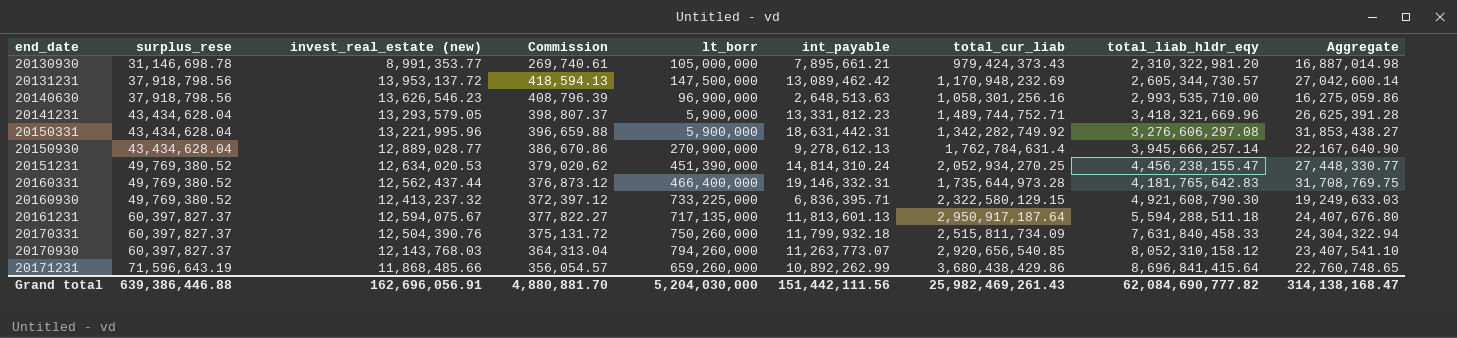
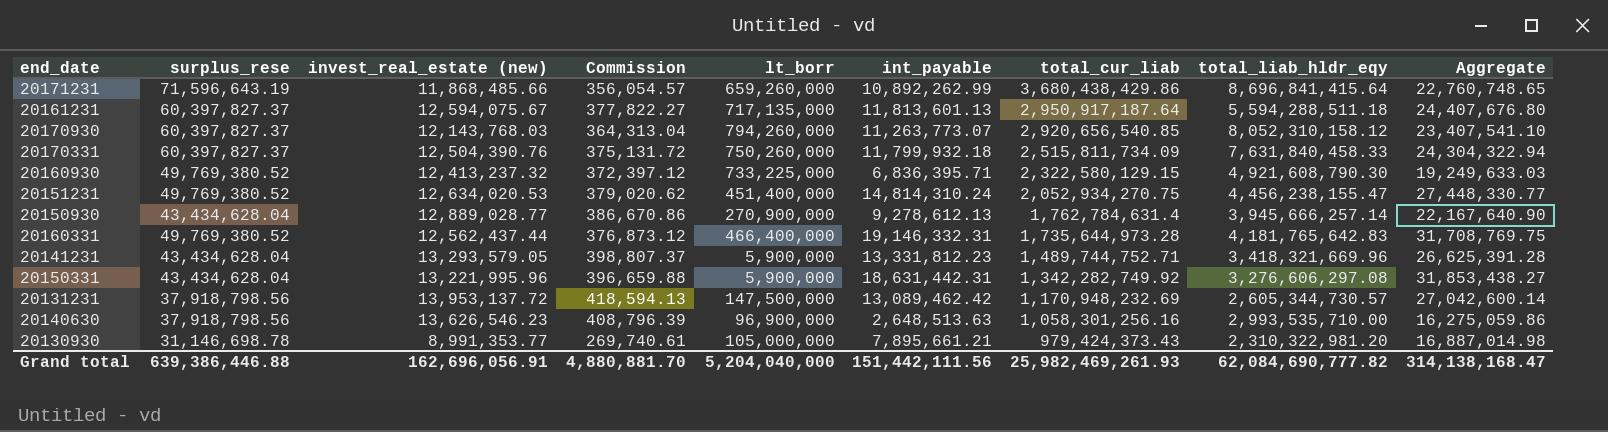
row order: end_date ascending -> total_cur_liab descending
20151231 | lt_borr: 451,390,000 -> 451,400,000
20151231 | total_cur_liab: 2,052,934,270.25 -> 2,052,934,270.75
Grand total | lt_borr: 5,204,030,000 -> 5,204,040,000
Grand total | total_cur_liab: 25,982,469,261.43 -> 25,982,469,261.93

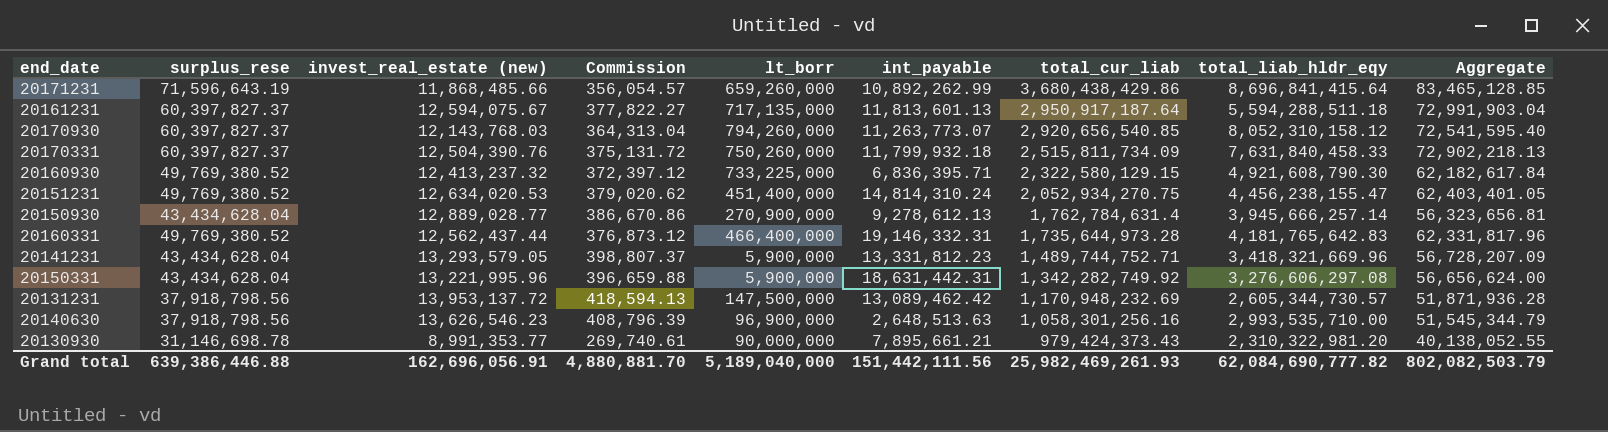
column Aggregate | formula: [invest_real_estate (new)] + [int_payable] -> [surplus_rese] + [invest_real_estate (new)]
20130930 | lt_borr: 105,000,000 -> 90,000,000
Grand total | lt_borr: 5,204,040,000 -> 5,189,040,000
Grand total | Aggregate: 314,138,168.47 -> 802,082,503.79

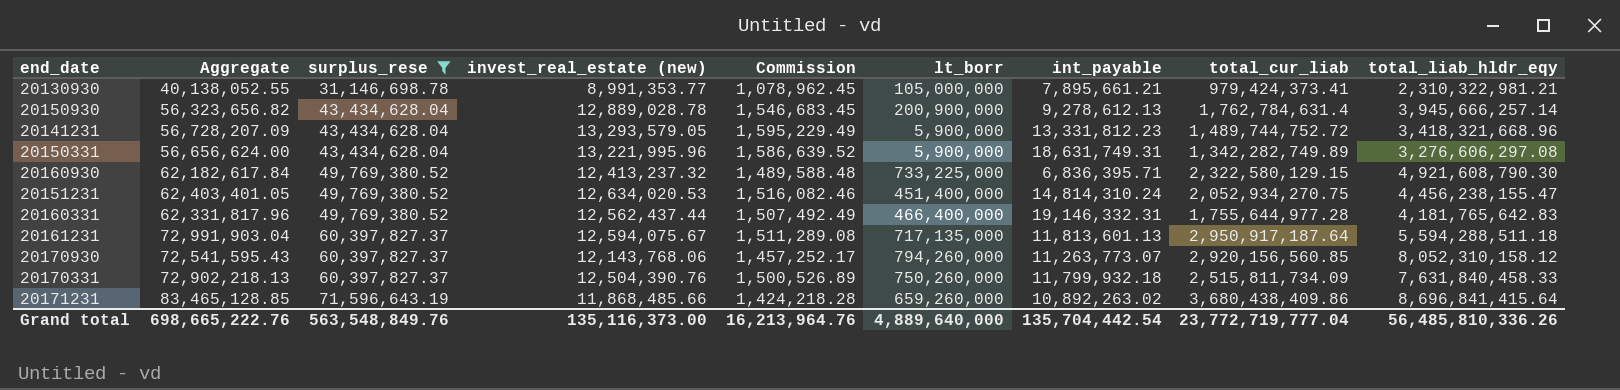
filter: none -> surplus_rese != 37,918,798.56
row order: total_cur_liab descending -> surplus_rese ascending
column Aggregate | position: 9 -> 2
column Commission | formula: [invest_real_estate (new)] * 0.03 -> [invest_real_estate (new)] * 0.12
20130930 | lt_borr: 90,000,000 -> 105,000,000
20130930 | total_cur_liab: 979,424,373.43 -> 979,424,373.41
20130930 | total_liab_hldr_eqy: 2,310,322,981.20 -> 2,310,322,981.21
20150930 | Aggregate: 56,323,656.81 -> 56,323,656.82
20150930 | invest_real_estate (new): 12,889,028.77 -> 12,889,028.78
20150930 | lt_borr: 270,900,000 -> 200,900,000
20141231 | total_cur_liab: 1,489,744,752.71 -> 1,489,744,752.72
20141231 | total_liab_hldr_eqy: 3,418,321,669.96 -> 3,418,321,668.96
20150331 | int_payable: 18,631,442.31 -> 18,631,749.31
20150331 | total_cur_liab: 1,342,282,749.92 -> 1,342,282,749.89
20160331 | total_cur_liab: 1,735,644,973.28 -> 1,755,644,977.28
20170930 | Aggregate: 72,541,595.40 -> 72,541,595.43
20170930 | invest_real_estate (new): 12,143,768.03 -> 12,143,768.06
20170930 | total_cur_liab: 2,920,656,540.85 -> 2,920,156,560.85
20171231 | int_payable: 10,892,262.99 -> 10,892,263.02
20171231 | total_cur_liab: 3,680,438,429.86 -> 3,680,438,409.86
Grand total | Aggregate: 802,082,503.79 -> 698,665,222.76
Grand total | surplus_rese: 639,386,446.88 -> 563,548,849.76
Grand total | invest_real_estate (new): 162,696,056.91 -> 135,116,373.00
Grand total | Commission: 4,880,881.70 -> 16,213,964.76
Grand total | lt_borr: 5,189,040,000 -> 4,889,640,000
Grand total | int_payable: 151,442,111.56 -> 135,704,442.54
Grand total | total_cur_liab: 25,982,469,261.93 -> 23,772,719,777.04
Grand total | total_liab_hldr_eqy: 62,084,690,777.82 -> 56,485,810,336.26

